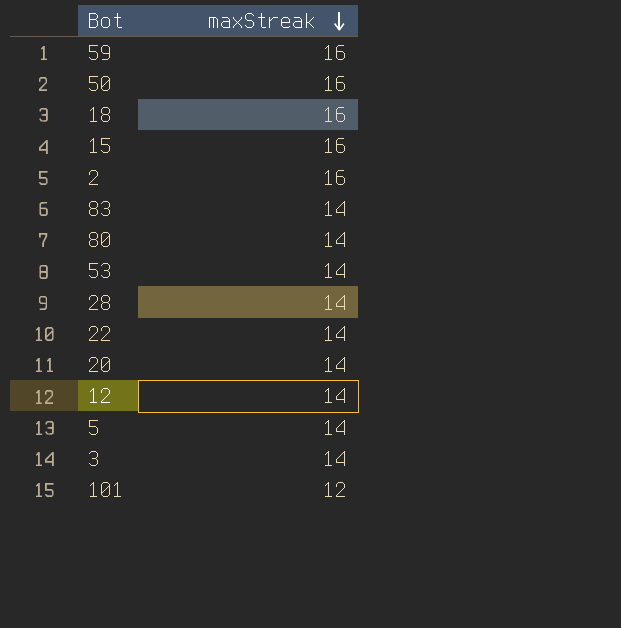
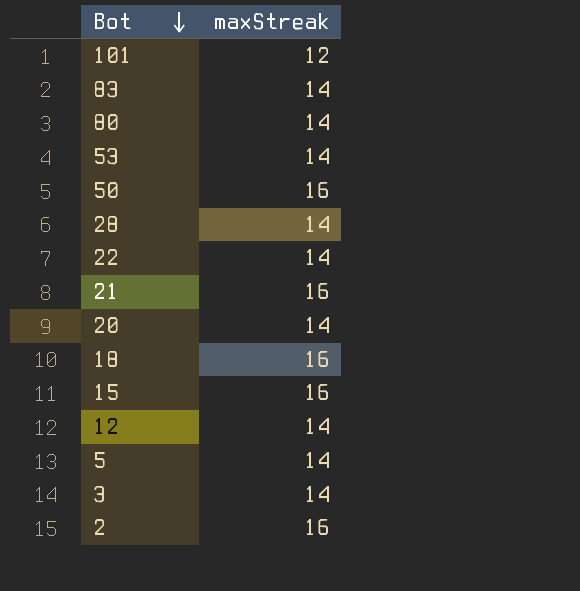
row order: maxStreak descending -> Bot descending
row 59: 16 -> none
row 21: none -> 16

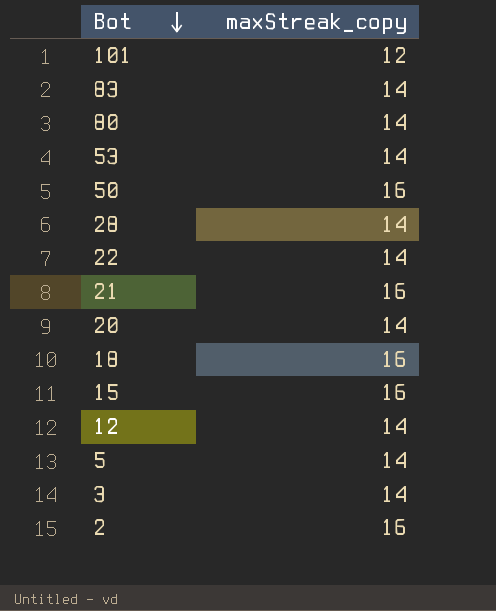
column name: maxStreak -> maxStreak_copy

